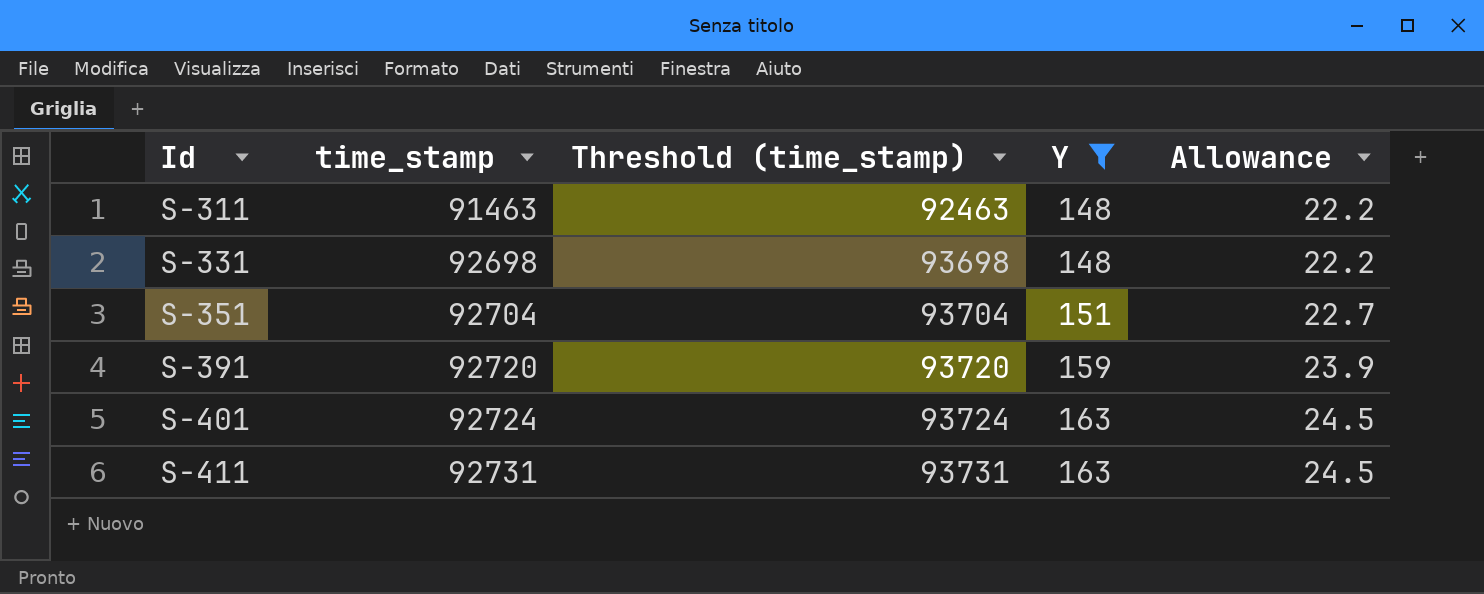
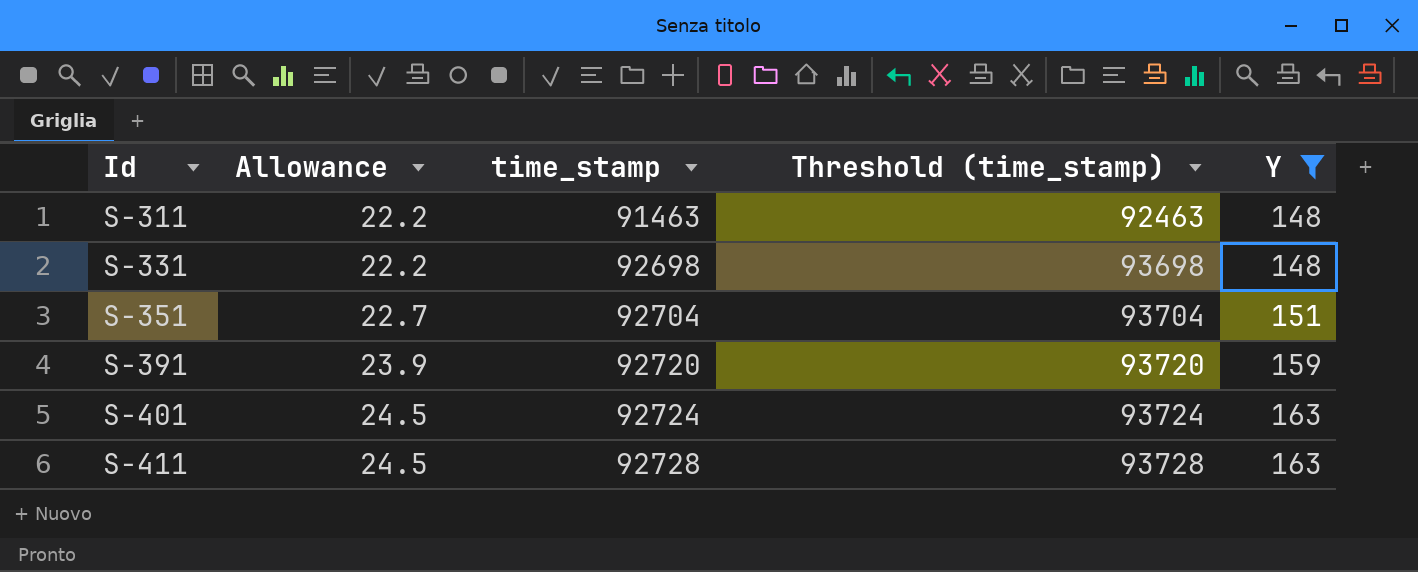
column Allowance | position: 5 -> 2
S-411 | time_stamp: 92731 -> 92728
S-411 | Threshold (time_stamp): 93731 -> 93728

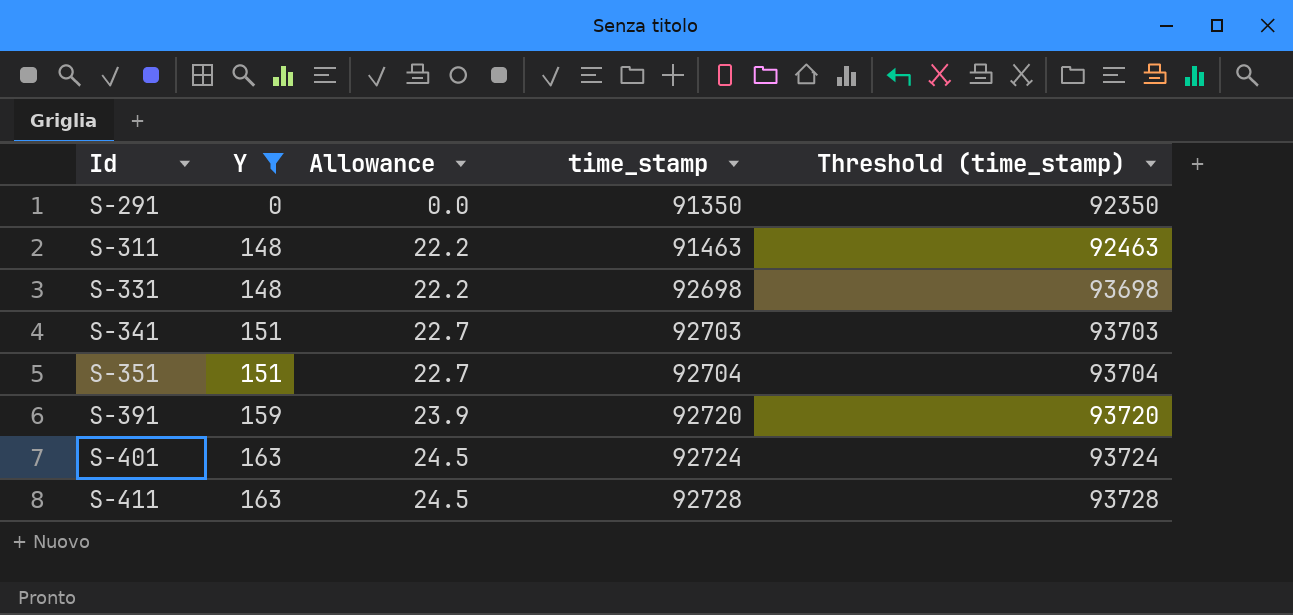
column Y | position: 5 -> 2
row S-291: none -> 0 | 0.0 | 91350 | 92350
row S-341: none -> 151 | 22.7 | 92703 | 93703

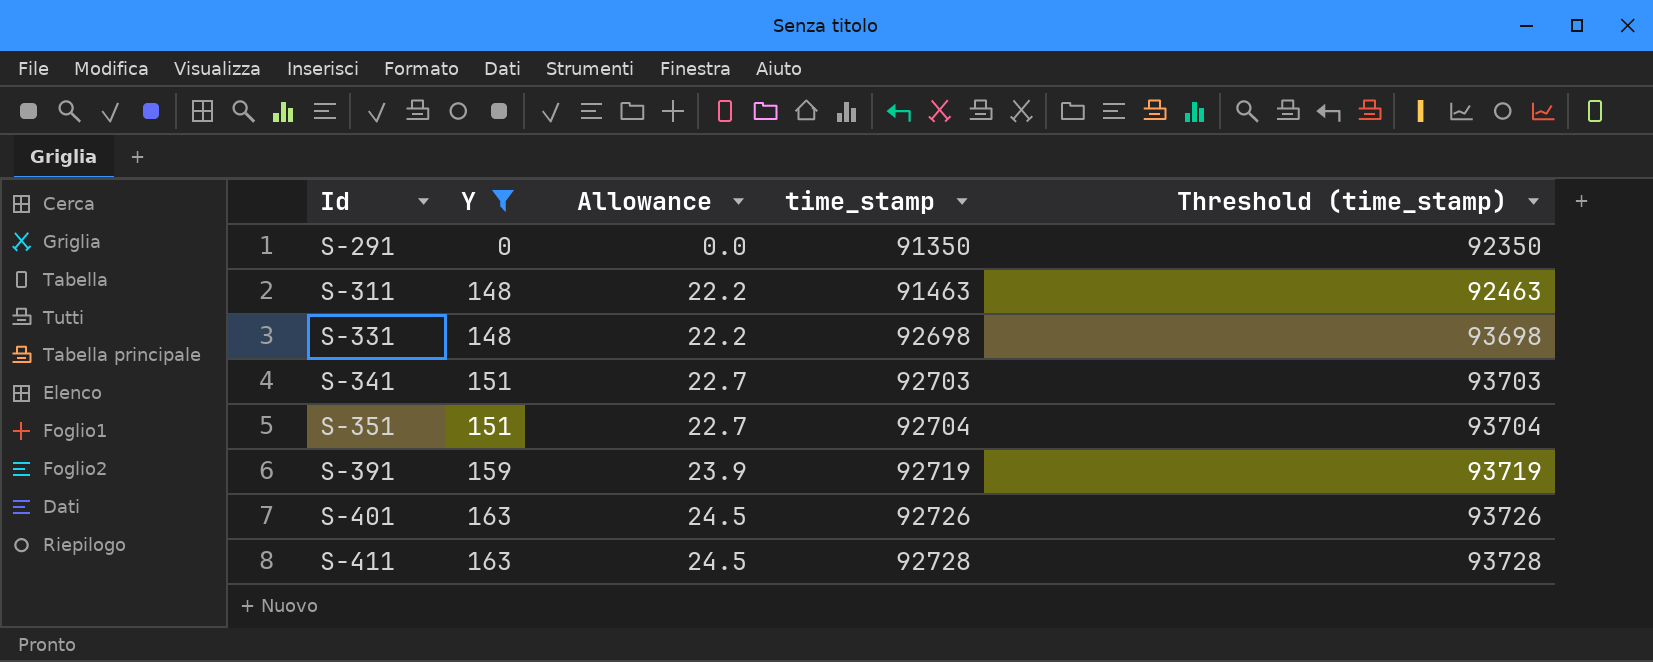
S-391 | time_stamp: 92720 -> 92719
S-391 | Threshold (time_stamp): 93720 -> 93719
S-401 | time_stamp: 92724 -> 92726
S-401 | Threshold (time_stamp): 93724 -> 93726

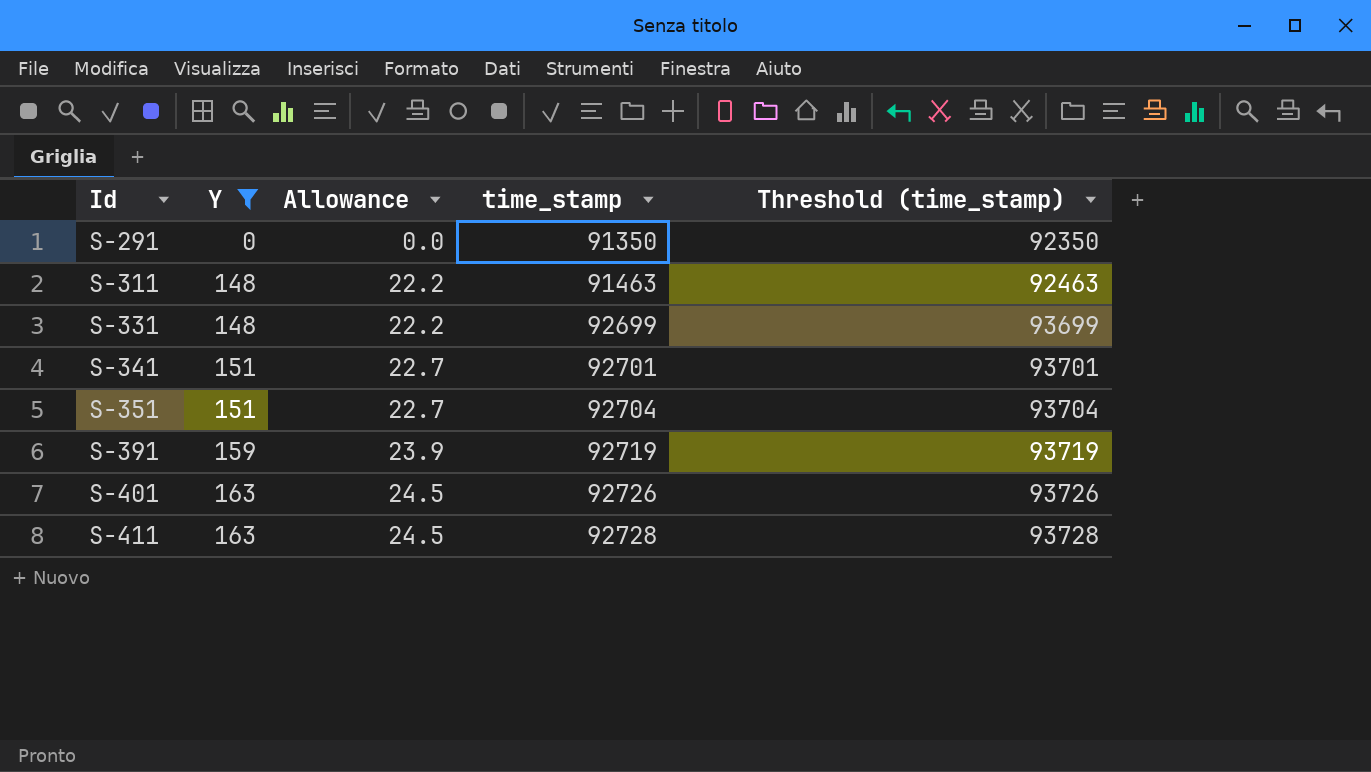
S-331 | time_stamp: 92698 -> 92699
S-331 | Threshold (time_stamp): 93698 -> 93699
S-341 | time_stamp: 92703 -> 92701
S-341 | Threshold (time_stamp): 93703 -> 93701

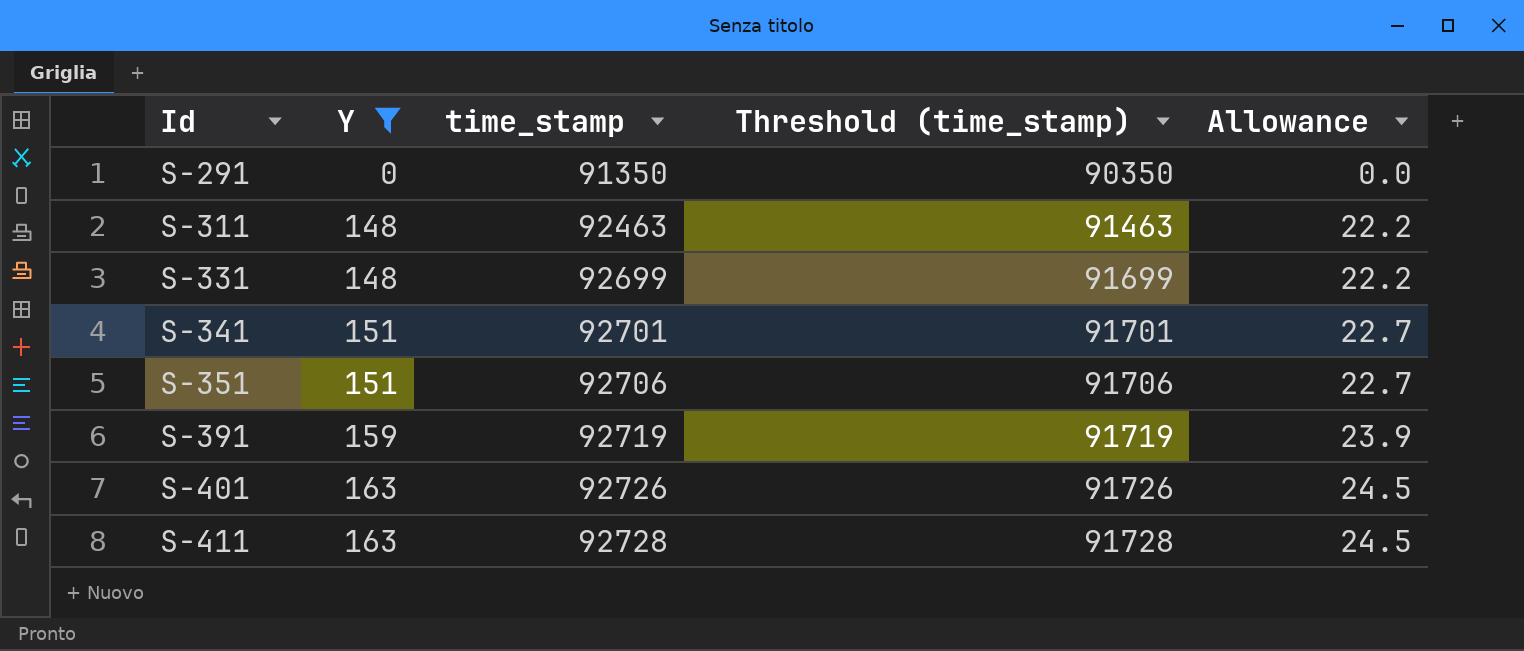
column Threshold (time_stamp) | formula: [time_stamp] + 1000 -> [time_stamp] - 1000
column Allowance | position: 3 -> 5
S-311 | time_stamp: 91463 -> 92463
S-351 | time_stamp: 92704 -> 92706

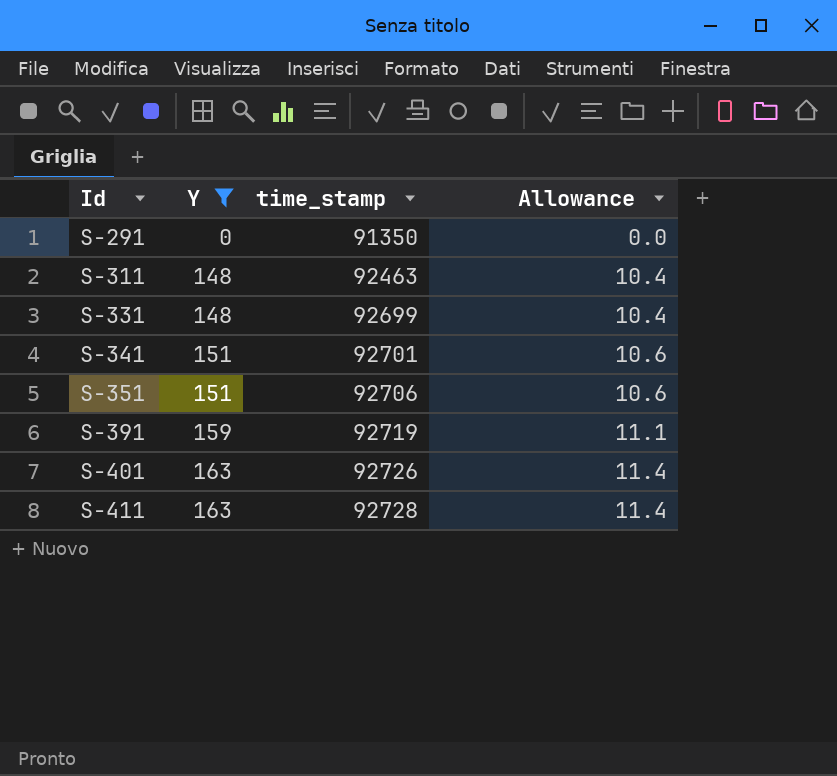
column Threshold (time_stamp) | formula: [time_stamp] - 1000 -> none
column Allowance | formula: [Y] * 0.15 -> [Y] * 0.07

